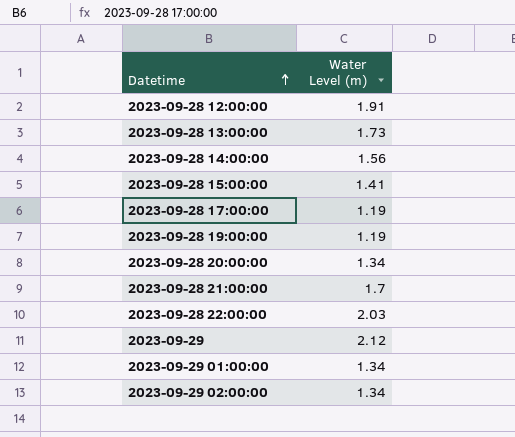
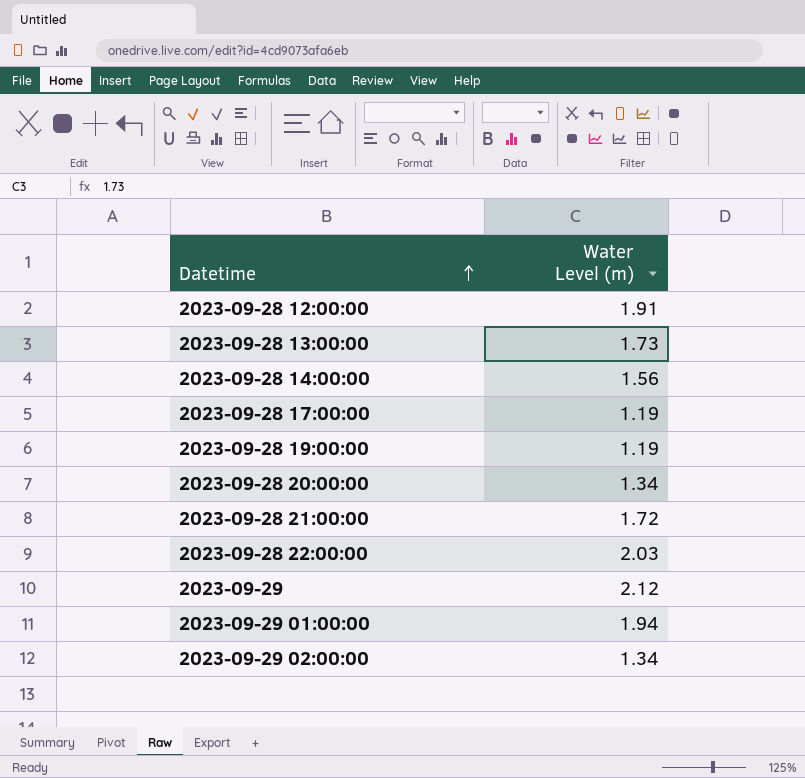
row 2023-09-28 15:00:00: 1.41 -> none
2023-09-28 21:00:00 | Water Level (m): 1.7 -> 1.72
2023-09-29 01:00:00 | Water Level (m): 1.34 -> 1.94

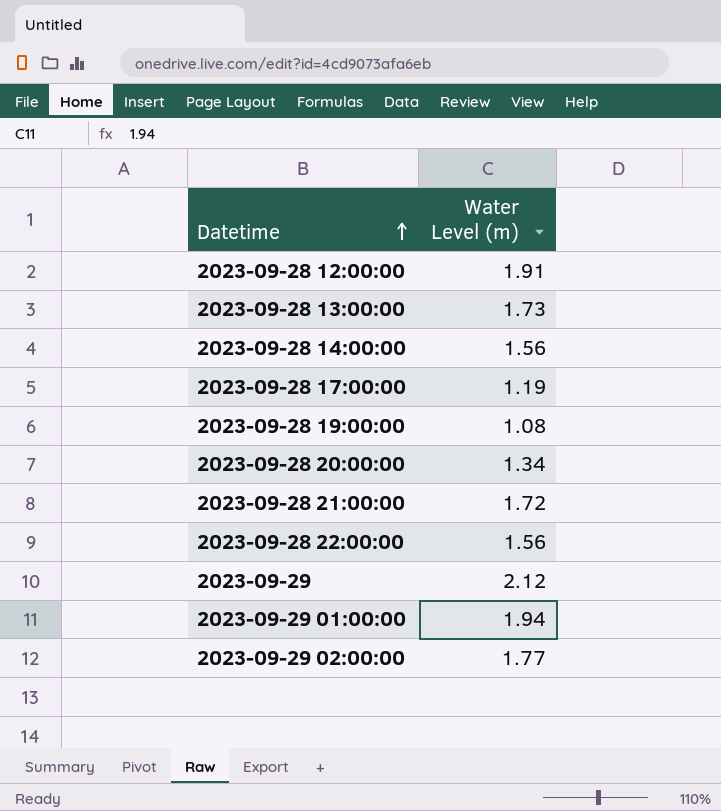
2023-09-28 19:00:00 | Water Level (m): 1.19 -> 1.08
2023-09-28 22:00:00 | Water Level (m): 2.03 -> 1.56
2023-09-29 02:00:00 | Water Level (m): 1.34 -> 1.77

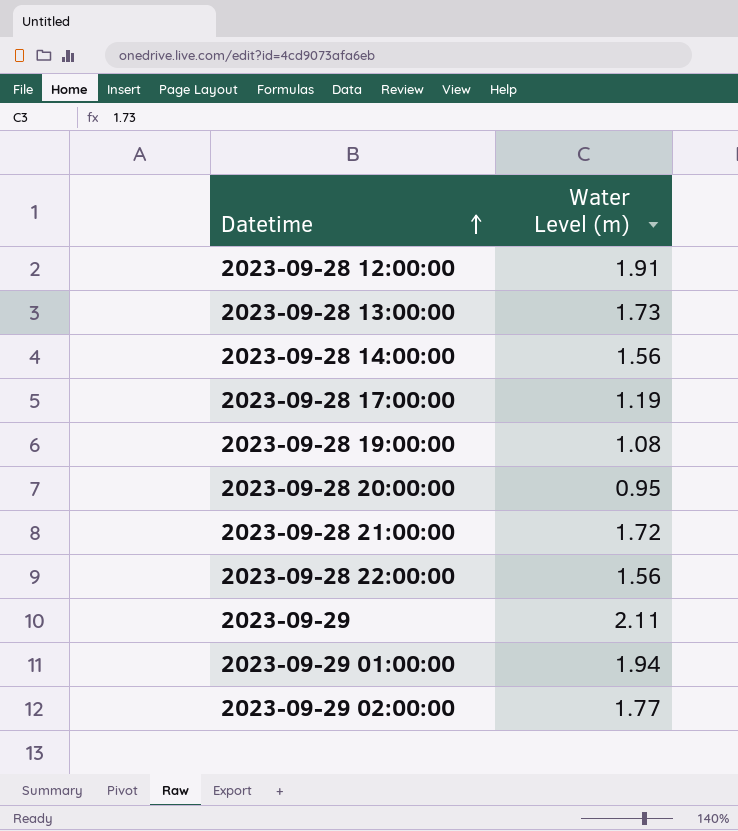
2023-09-28 20:00:00 | Water Level (m): 1.34 -> 0.95
2023-09-29 | Water Level (m): 2.12 -> 2.11

